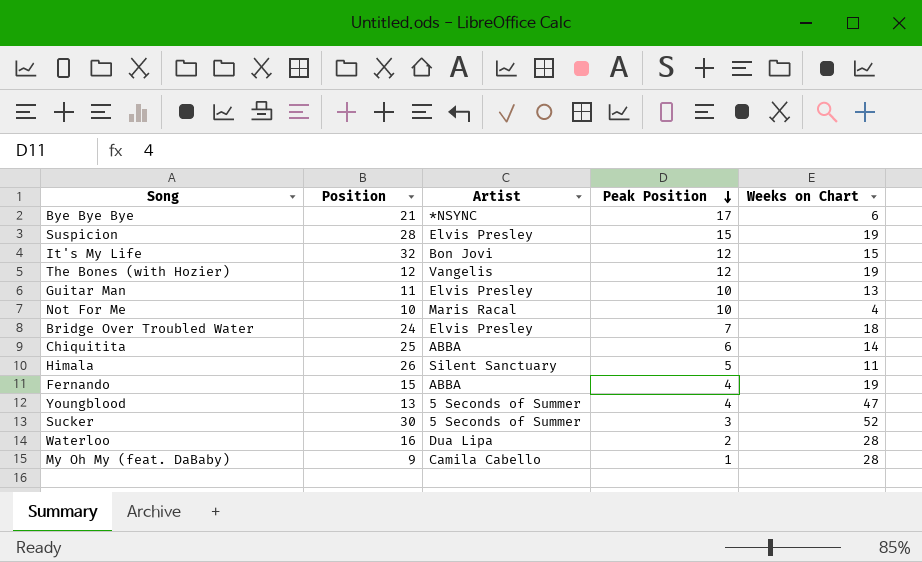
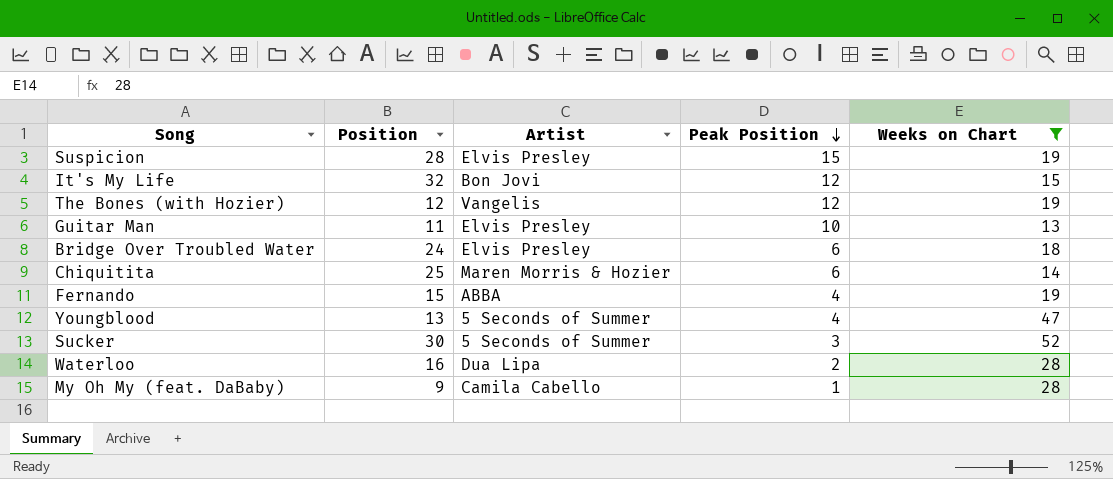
filter: none -> Weeks on Chart >= 13
Bridge Over Troubled Water | Peak Position: 7 -> 6
Chiquitita | Artist: ABBA -> Maren Morris & Hozier

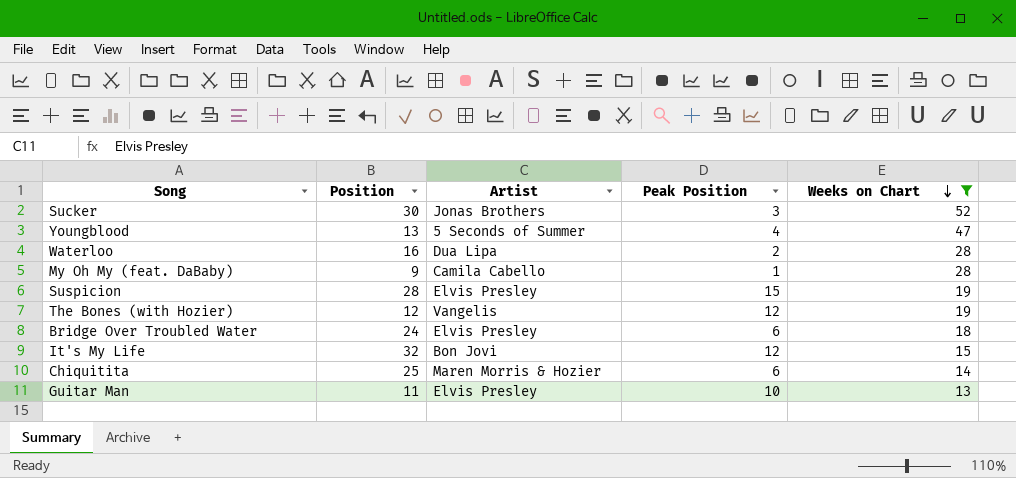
row order: Peak Position descending -> Weeks on Chart descending
row Fernando: 15 | ABBA | 4 | 19 -> none
Sucker | Artist: 5 Seconds of Summer -> Jonas Brothers

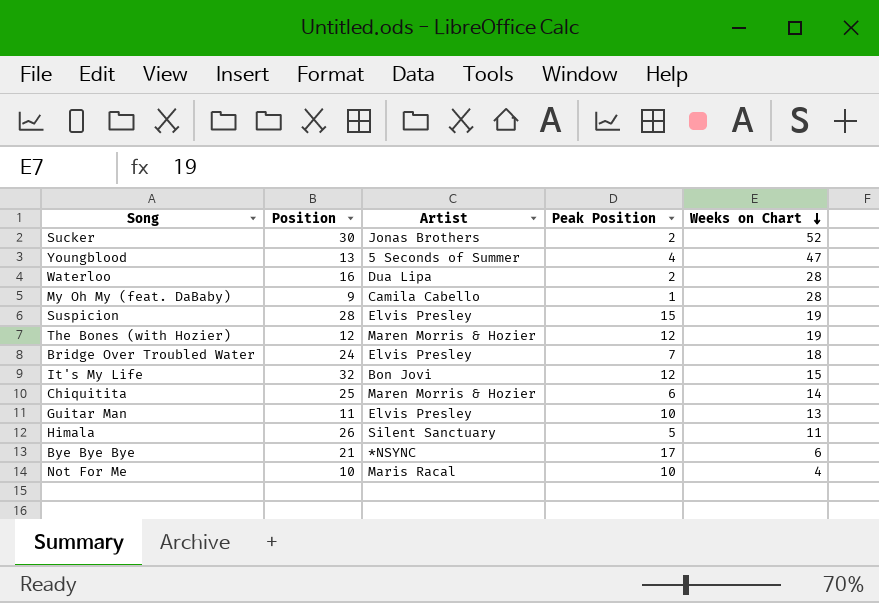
filter: Weeks on Chart >= 13 -> none
Sucker | Peak Position: 3 -> 2
The Bones (with Hozier) | Artist: Vangelis -> Maren Morris & Hozier
Bridge Over Troubled Water | Peak Position: 6 -> 7

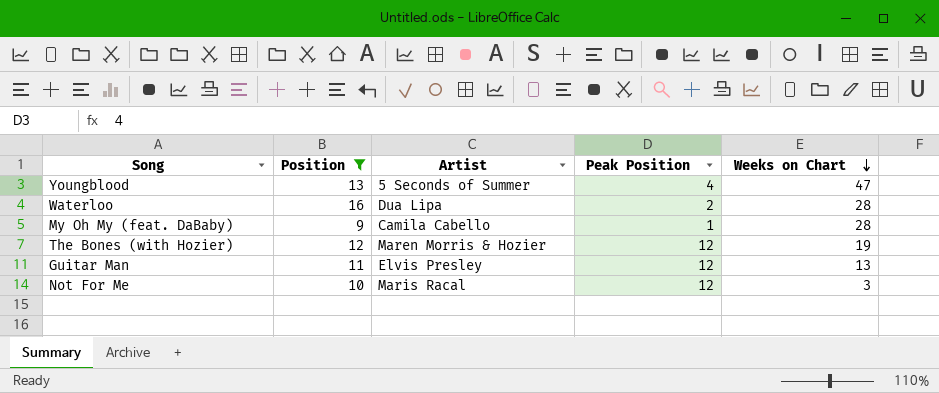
filter: none -> Position <= 16
Guitar Man | Peak Position: 10 -> 12
Not For Me | Peak Position: 10 -> 12
Not For Me | Weeks on Chart: 4 -> 3

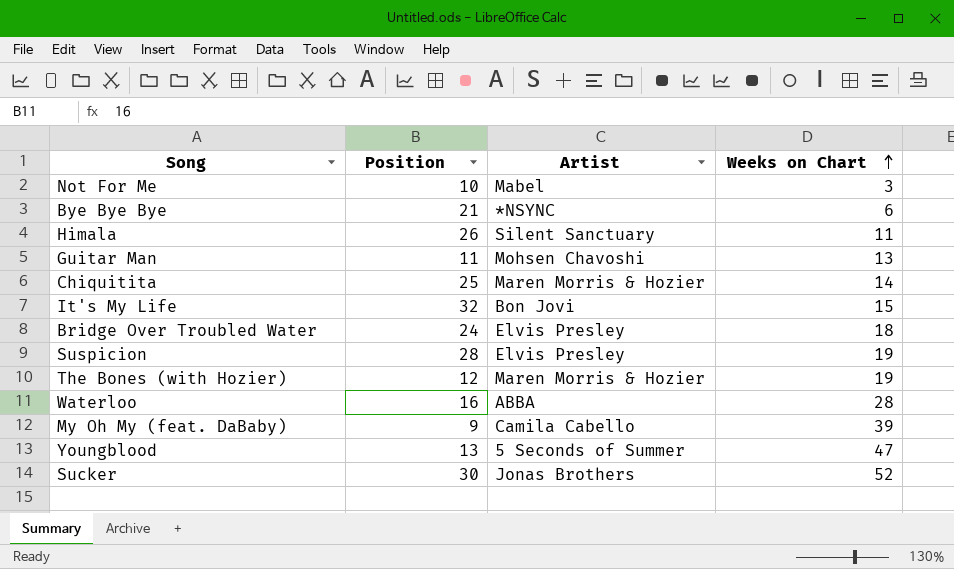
filter: Position <= 16 -> none
row order: Weeks on Chart descending -> Weeks on Chart ascending
column Peak Position | position: 4 -> none
Not For Me | Artist: Maris Racal -> Mabel
Guitar Man | Artist: Elvis Presley -> Mohsen Chavoshi
Waterloo | Artist: Dua Lipa -> ABBA
My Oh My (feat. DaBaby) | Weeks on Chart: 28 -> 39

